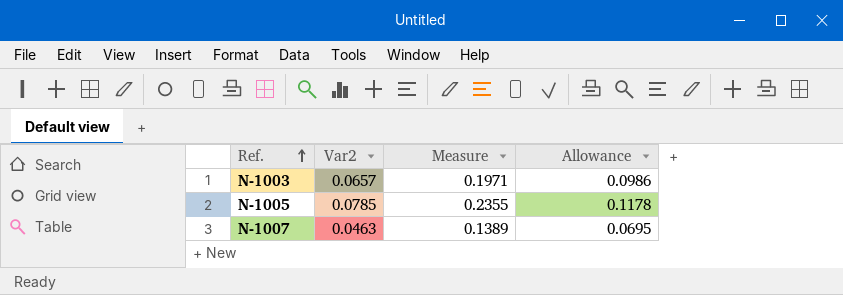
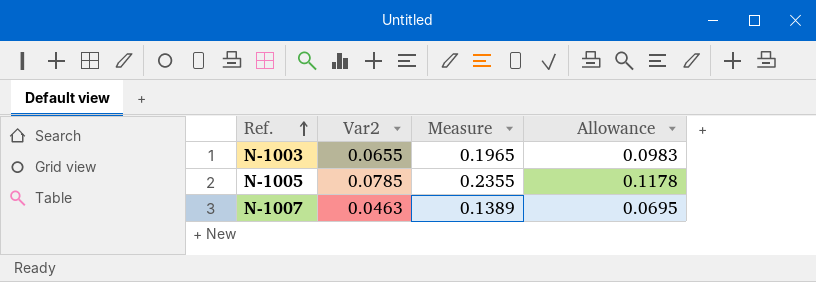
N-1003 | Var2: 0.0657 -> 0.0655
N-1003 | Measure: 0.1971 -> 0.1965
N-1003 | Allowance: 0.0986 -> 0.0983

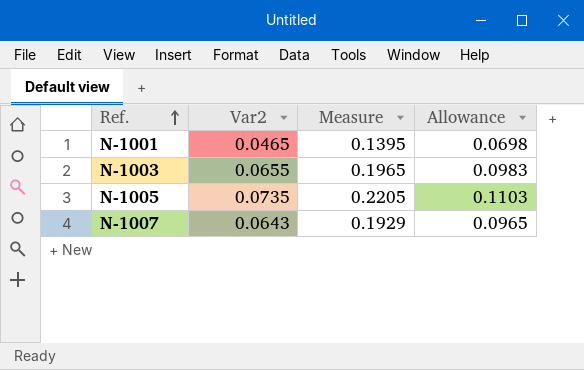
row N-1001: none -> 0.0465 | 0.1395 | 0.0698
N-1005 | Var2: 0.0785 -> 0.0735
N-1005 | Measure: 0.2355 -> 0.2205
N-1005 | Allowance: 0.1178 -> 0.1103
N-1007 | Var2: 0.0463 -> 0.0643
N-1007 | Measure: 0.1389 -> 0.1929
N-1007 | Allowance: 0.0695 -> 0.0965

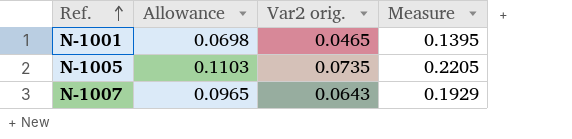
column Allowance | position: 4 -> 2
column name: Var2 -> Var2 orig.
row N-1003: 0.0655 | 0.1965 | 0.0983 -> none

